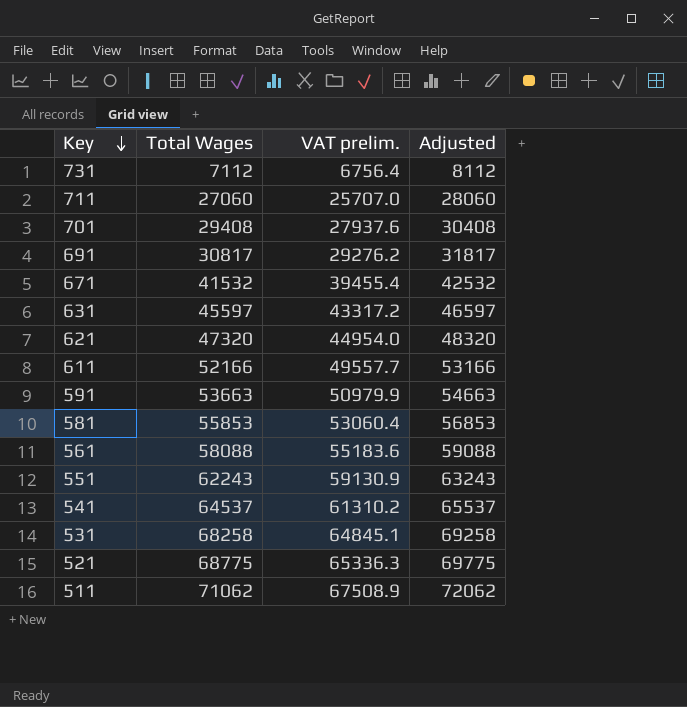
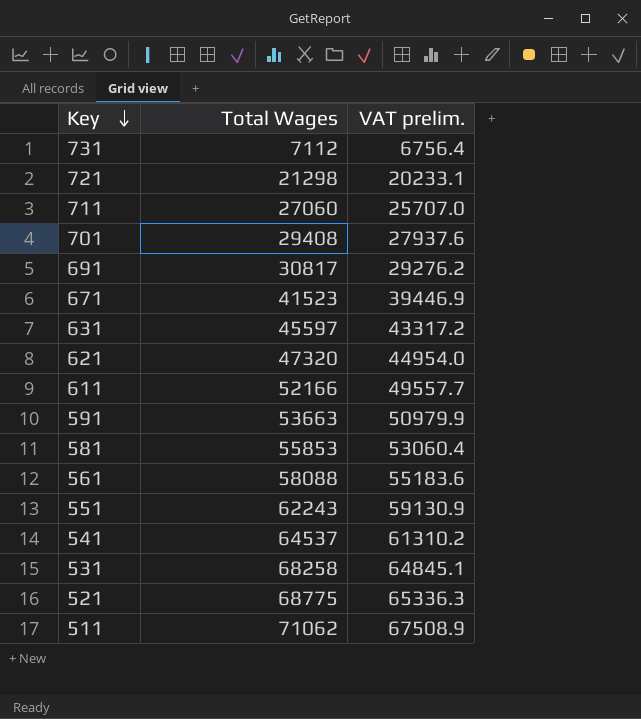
column Adjusted | formula: [Total Wages] + 1000 -> none
row 721: none -> 21298 | 20233.1
671 | Total Wages: 41532 -> 41523
671 | VAT prelim.: 39455.4 -> 39446.9

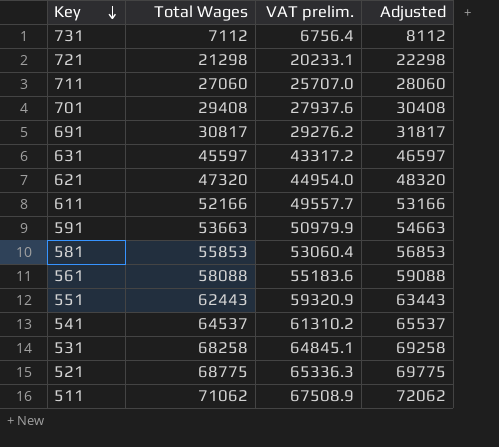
column Adjusted | formula: none -> [Total Wages] + 1000
row 671: 41523 | 39446.9 -> none
551 | Total Wages: 62243 -> 62443
551 | VAT prelim.: 59130.9 -> 59320.9

